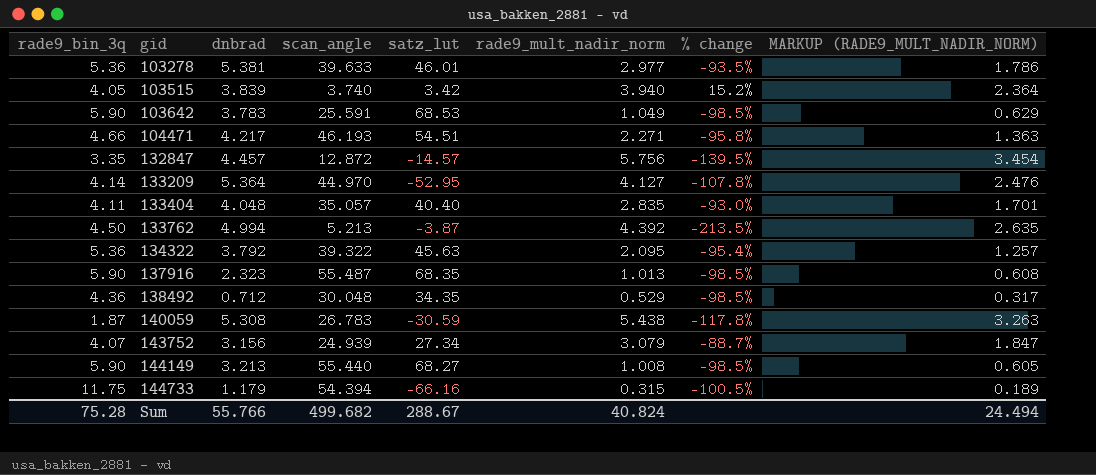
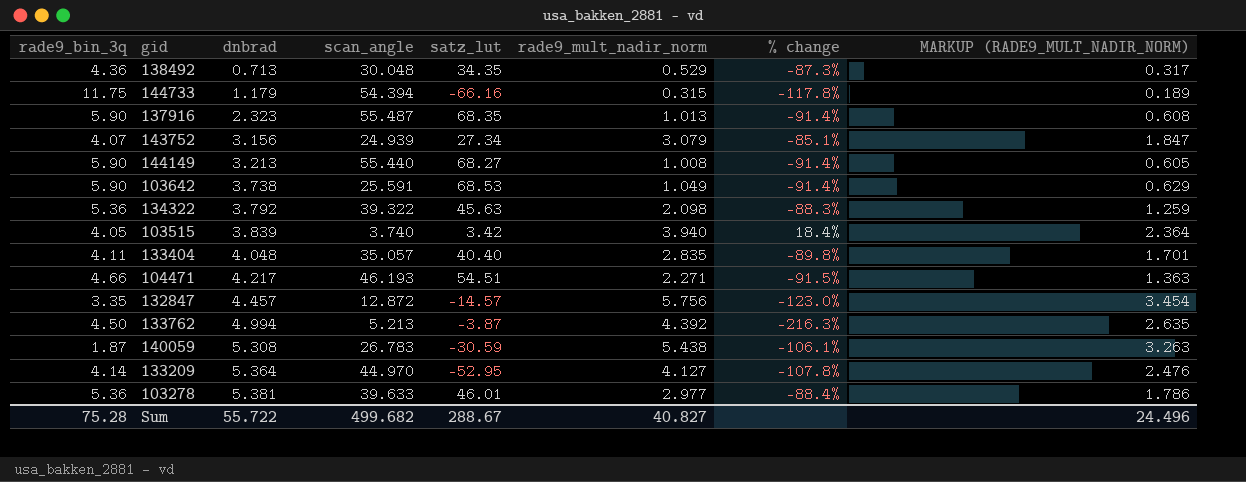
row order: gid ascending -> dnbrad ascending
column % change | formula: ([rade9_mult_nadir_norm] - [satz_lut]) / [satz_lut] -> ([rade9_bin_3q] - [satz_lut]) / [satz_lut]
138492 | dnbrad: 0.712 -> 0.713
103642 | dnbrad: 3.783 -> 3.738
134322 | rade9_mult_nadir_norm: 2.095 -> 2.098
134322 | MARKUP (RADE9_MULT_NADIR_NORM): 1.257 -> 1.259
Sum | dnbrad: 55.766 -> 55.722
Sum | rade9_mult_nadir_norm: 40.824 -> 40.827
Sum | MARKUP (RADE9_MULT_NADIR_NORM): 24.494 -> 24.496

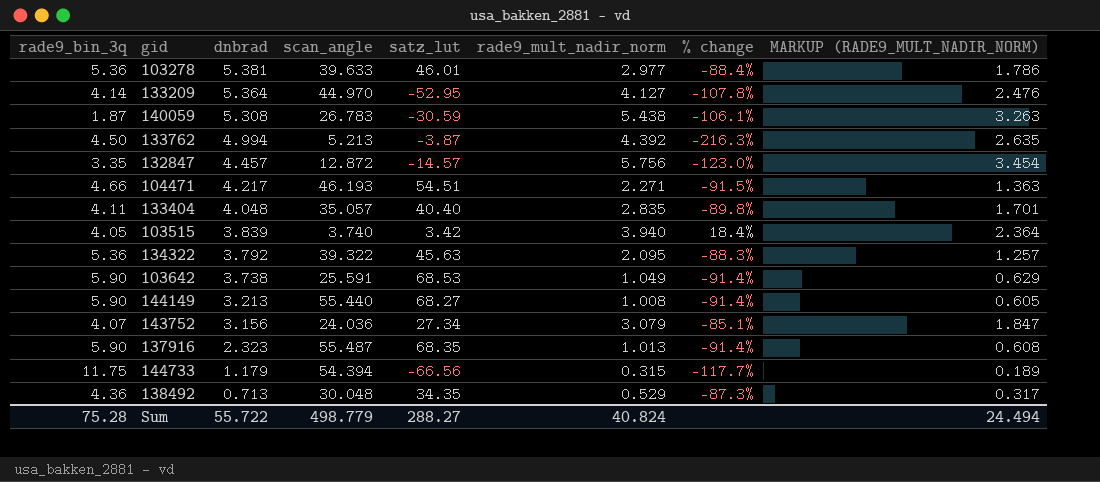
row order: dnbrad ascending -> dnbrad descending
134322 | rade9_mult_nadir_norm: 2.098 -> 2.095
134322 | MARKUP (RADE9_MULT_NADIR_NORM): 1.259 -> 1.257
143752 | scan_angle: 24.939 -> 24.036
144733 | satz_lut: -66.16 -> -66.56
144733 | % change: -117.8% -> -117.7%
Sum | scan_angle: 499.682 -> 498.779
Sum | satz_lut: 288.67 -> 288.27
Sum | rade9_mult_nadir_norm: 40.827 -> 40.824
Sum | MARKUP (RADE9_MULT_NADIR_NORM): 24.496 -> 24.494

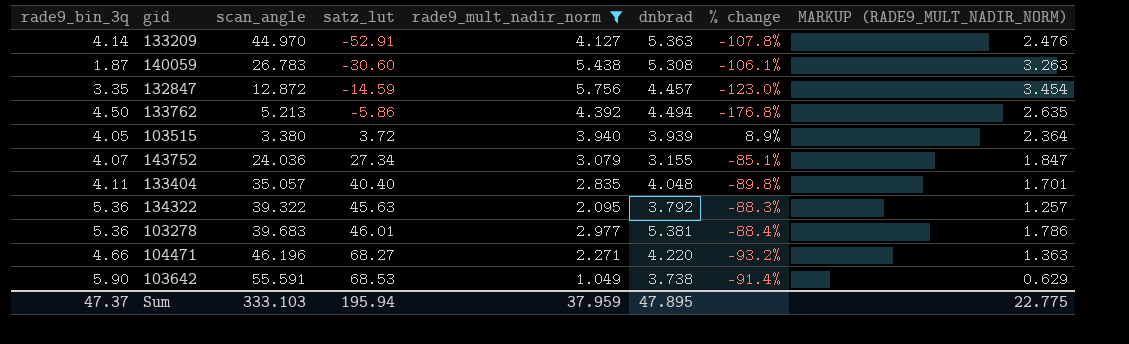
filter: none -> rade9_mult_nadir_norm >= 1.049
row order: dnbrad descending -> satz_lut ascending
column dnbrad | position: 3 -> 6
133209 | satz_lut: -52.95 -> -52.91
133209 | dnbrad: 5.364 -> 5.363
140059 | satz_lut: -30.59 -> -30.60
132847 | satz_lut: -14.57 -> -14.59
133762 | satz_lut: -3.87 -> -5.86
133762 | dnbrad: 4.994 -> 4.494
133762 | % change: -216.3% -> -176.8%
103515 | scan_angle: 3.740 -> 3.380
103515 | satz_lut: 3.42 -> 3.72
103515 | dnbrad: 3.839 -> 3.939
103515 | % change: 18.4% -> 8.9%
143752 | dnbrad: 3.156 -> 3.155
103278 | scan_angle: 39.633 -> 39.683
104471 | scan_angle: 46.193 -> 46.196
104471 | satz_lut: 54.51 -> 68.27
104471 | dnbrad: 4.217 -> 4.220
104471 | % change: -91.5% -> -93.2%
103642 | scan_angle: 25.591 -> 55.591
Sum | rade9_bin_3q: 75.28 -> 47.37
Sum | scan_angle: 498.779 -> 333.103
Sum | satz_lut: 288.27 -> 195.94
Sum | rade9_mult_nadir_norm: 40.824 -> 37.959
Sum | dnbrad: 55.722 -> 47.895
Sum | MARKUP (RADE9_MULT_NADIR_NORM): 24.494 -> 22.775

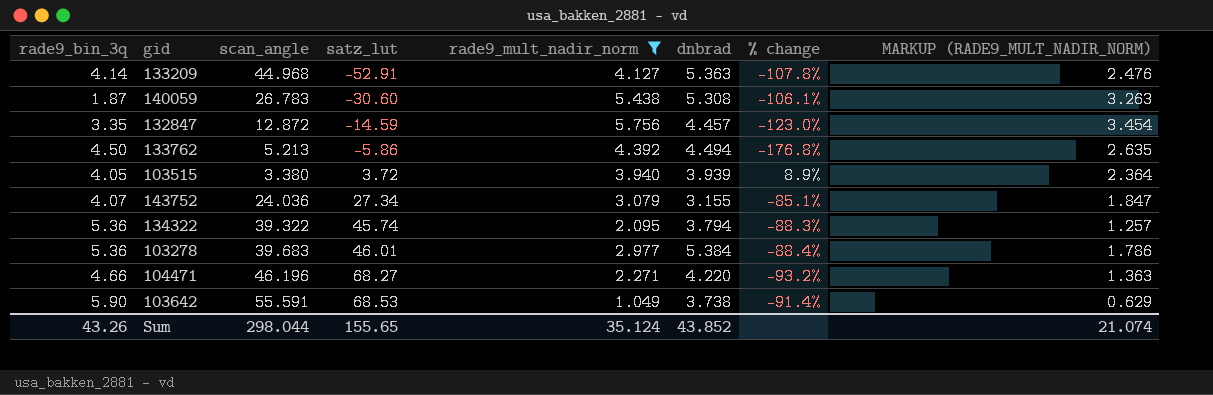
row 133404: 4.11 | 35.057 | 40.40 | 2.835 | 4.048 | -89.8% | 1.701 -> none
133209 | scan_angle: 44.970 -> 44.968
134322 | satz_lut: 45.63 -> 45.74
134322 | dnbrad: 3.792 -> 3.794
103278 | dnbrad: 5.381 -> 5.384
Sum | rade9_bin_3q: 47.37 -> 43.26
Sum | scan_angle: 333.103 -> 298.044
Sum | satz_lut: 195.94 -> 155.65
Sum | rade9_mult_nadir_norm: 37.959 -> 35.124
Sum | dnbrad: 47.895 -> 43.852
Sum | MARKUP (RADE9_MULT_NADIR_NORM): 22.775 -> 21.074

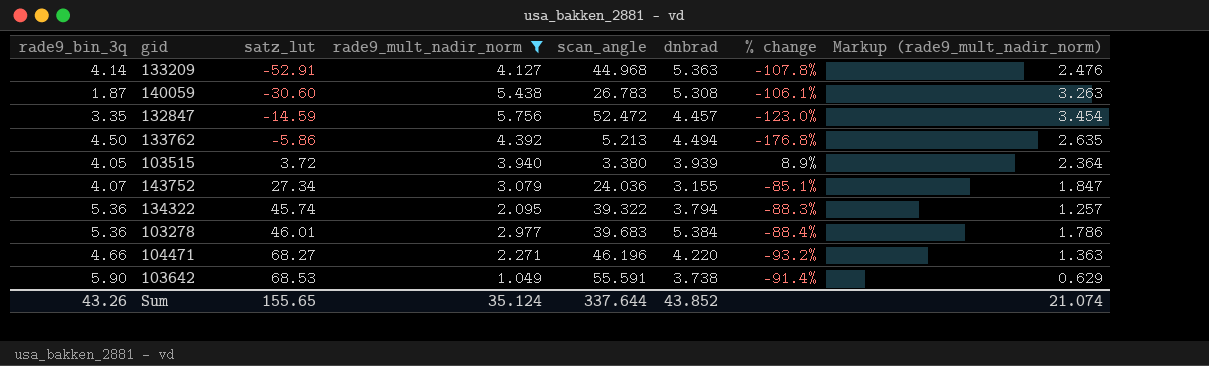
column scan_angle | position: 3 -> 5
column name: MARKUP (RADE9_MULT_NADIR_NORM) -> Markup (rade9_mult_nadir_norm)
132847 | scan_angle: 12.872 -> 52.472
Sum | scan_angle: 298.044 -> 337.644

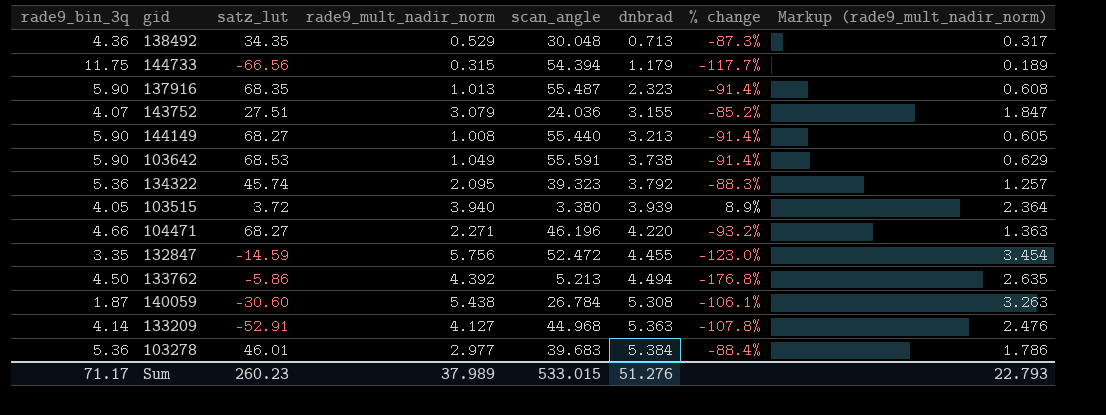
filter: rade9_mult_nadir_norm >= 1.049 -> none
row order: satz_lut ascending -> dnbrad ascending
143752 | satz_lut: 27.34 -> 27.51
143752 | % change: -85.1% -> -85.2%
134322 | scan_angle: 39.322 -> 39.323
134322 | dnbrad: 3.794 -> 3.792
132847 | dnbrad: 4.457 -> 4.455
140059 | scan_angle: 26.783 -> 26.784
Sum | rade9_bin_3q: 43.26 -> 71.17
Sum | satz_lut: 155.65 -> 260.23
Sum | rade9_mult_nadir_norm: 35.124 -> 37.989
Sum | scan_angle: 337.644 -> 533.015
Sum | dnbrad: 43.852 -> 51.276
Sum | Markup (rade9_mult_nadir_norm): 21.074 -> 22.793

